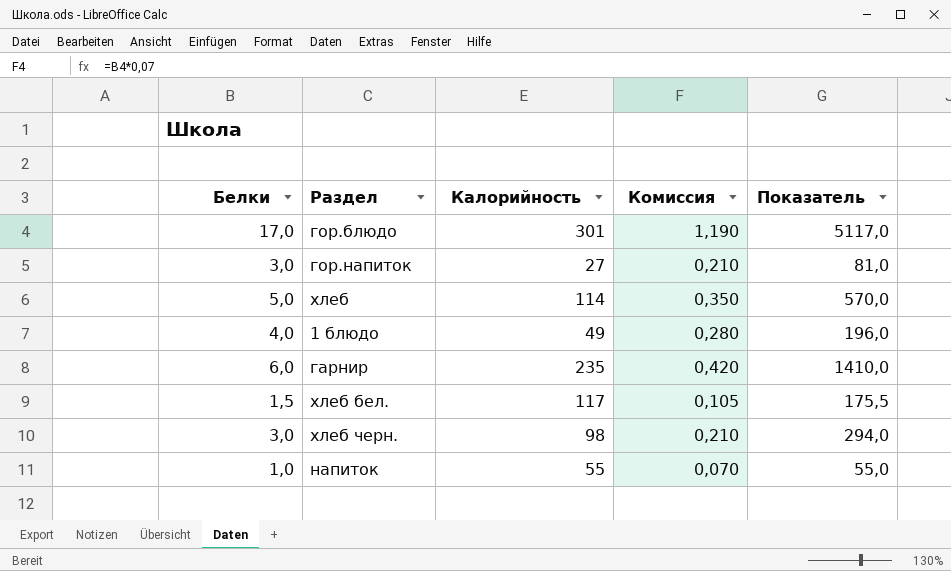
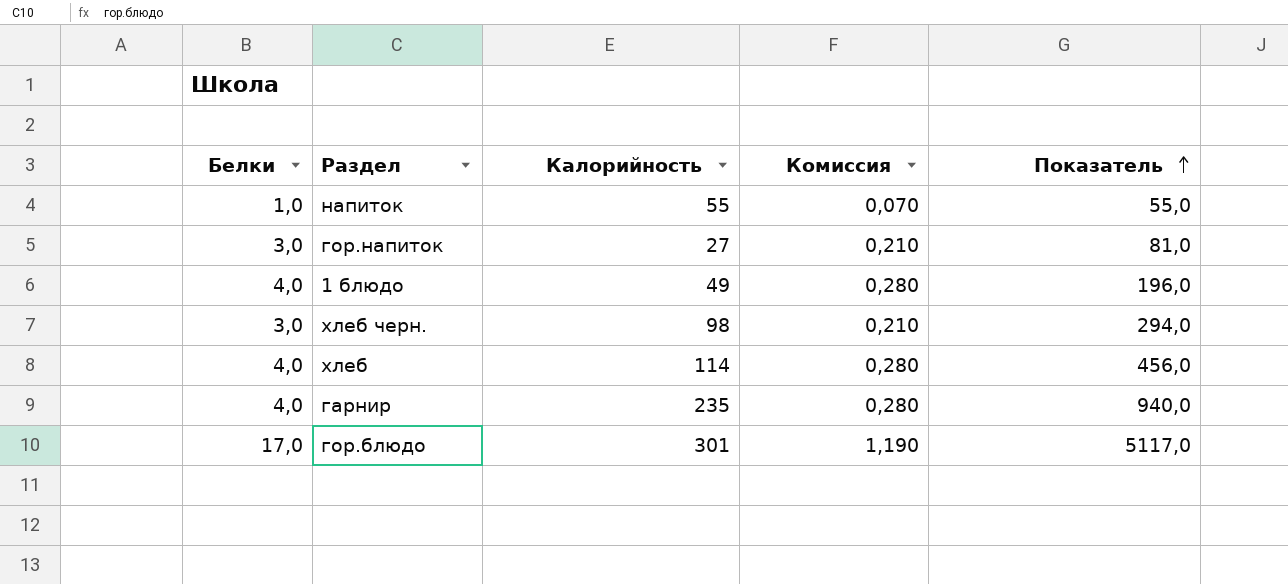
row order: none -> Показатель ascending
row хлеб бел.: 1,5 | 117 | 0,105 | 175,5 -> none
хлеб | Белки: 5,0 -> 4,0
хлеб | Комиссия: 0,350 -> 0,280
хлеб | Показатель: 570,0 -> 456,0
гарнир | Белки: 6,0 -> 4,0
гарнир | Комиссия: 0,420 -> 0,280
гарнир | Показатель: 1410,0 -> 940,0

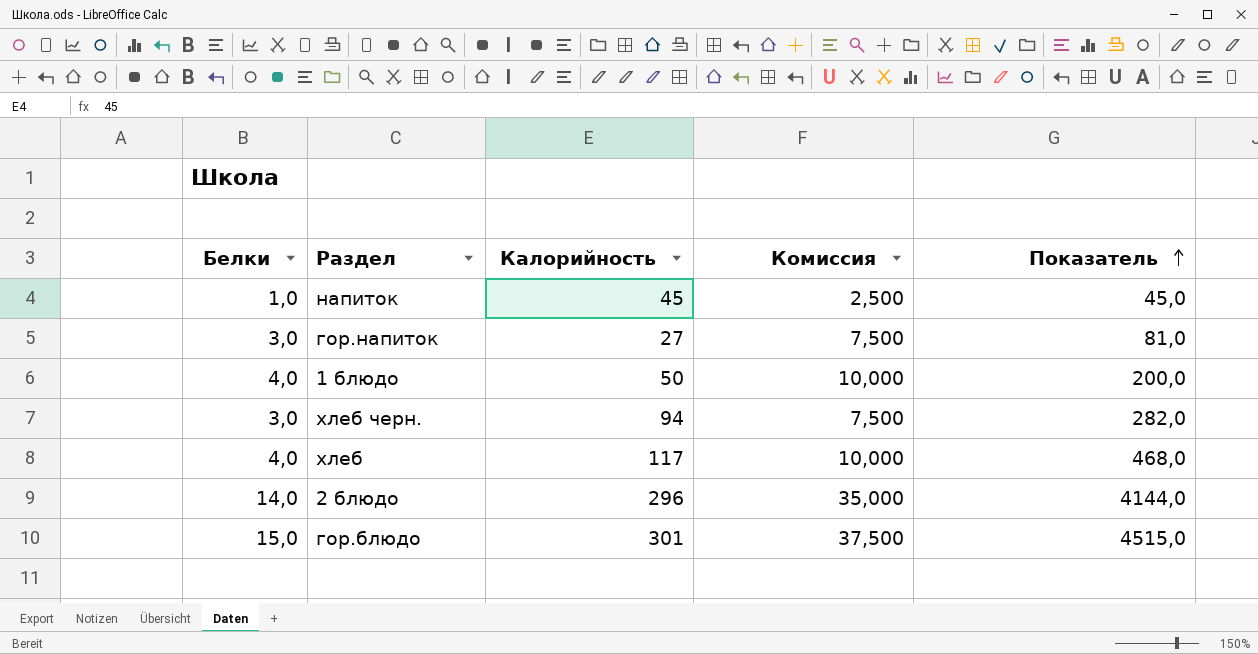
column Комиссия | formula: [Белки] * 0,07 -> [Белки] * 2,5
row гарнир: 4,0 | 235 | 0,280 | 940,0 -> none
напиток | Калорийность: 55 -> 45
напиток | Показатель: 55,0 -> 45,0
1 блюдо | Калорийность: 49 -> 50
1 блюдо | Показатель: 196,0 -> 200,0
хлеб черн. | Калорийность: 98 -> 94
хлеб черн. | Показатель: 294,0 -> 282,0
хлеб | Калорийность: 114 -> 117
хлеб | Показатель: 456,0 -> 468,0
row 2 блюдо: none -> 14,0 | 296 | 35,000 | 4144,0
гор.блюдо | Белки: 17,0 -> 15,0
гор.блюдо | Показатель: 5117,0 -> 4515,0

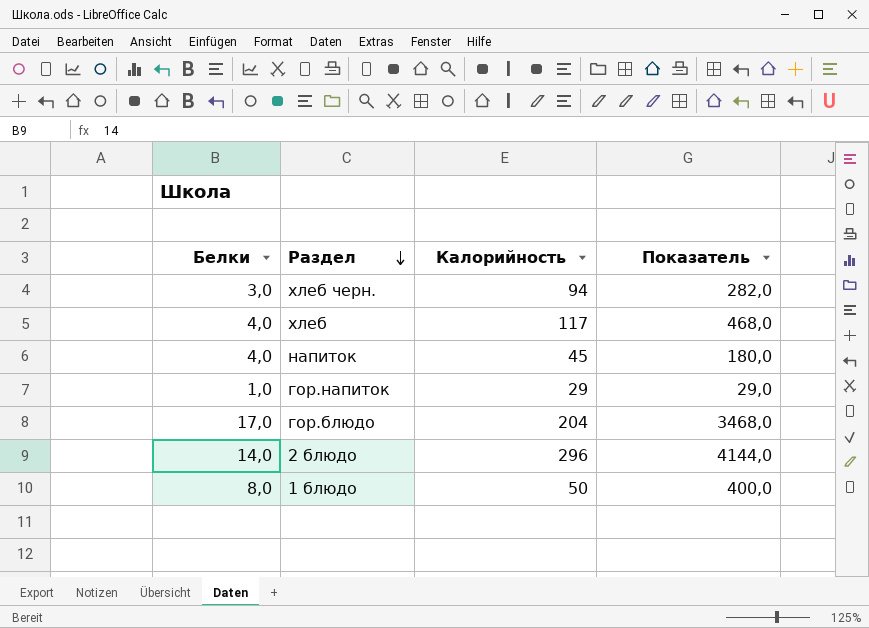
row order: Показатель ascending -> Раздел descending
column Комиссия | formula: [Белки] * 2,5 -> none
напиток | Белки: 1,0 -> 4,0
напиток | Показатель: 45,0 -> 180,0
гор.напиток | Белки: 3,0 -> 1,0
гор.напиток | Калорийность: 27 -> 29
гор.напиток | Показатель: 81,0 -> 29,0
гор.блюдо | Белки: 15,0 -> 17,0
гор.блюдо | Калорийность: 301 -> 204
гор.блюдо | Показатель: 4515,0 -> 3468,0
1 блюдо | Белки: 4,0 -> 8,0
1 блюдо | Показатель: 200,0 -> 400,0

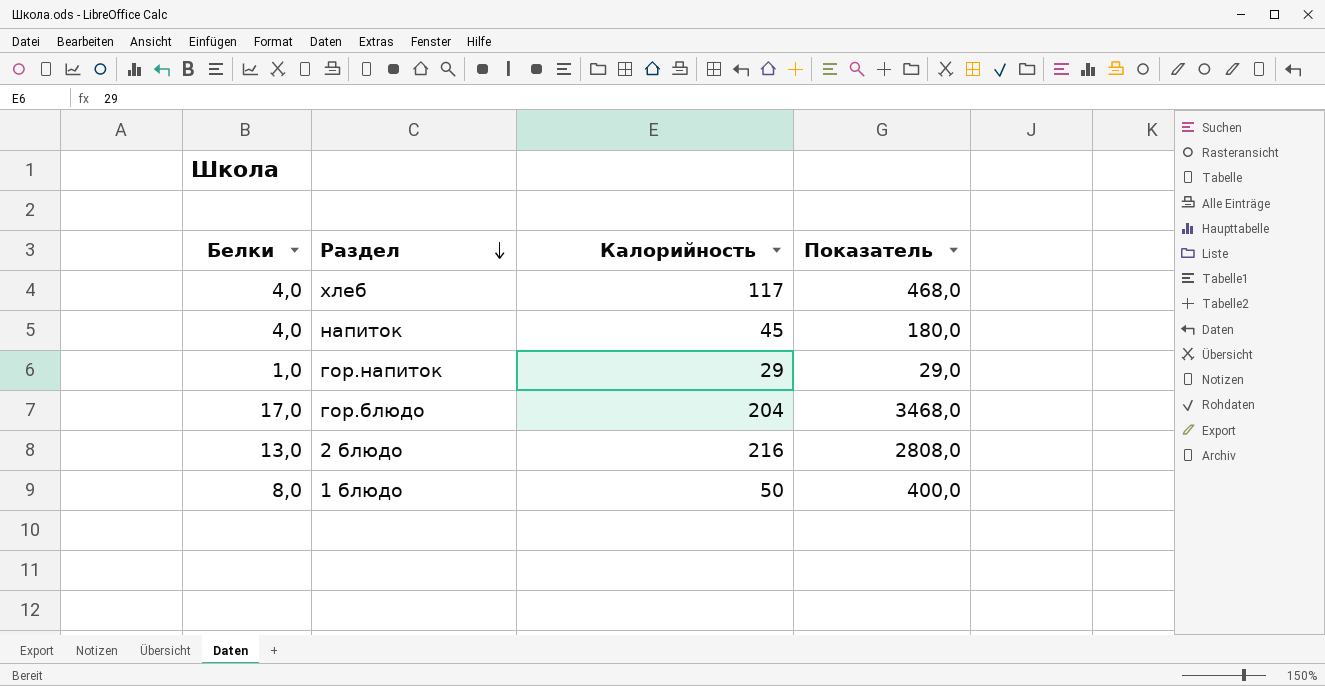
row хлеб черн.: 3,0 | 94 | 282,0 -> none
2 блюдо | Белки: 14,0 -> 13,0
2 блюдо | Калорийность: 296 -> 216
2 блюдо | Показатель: 4144,0 -> 2808,0

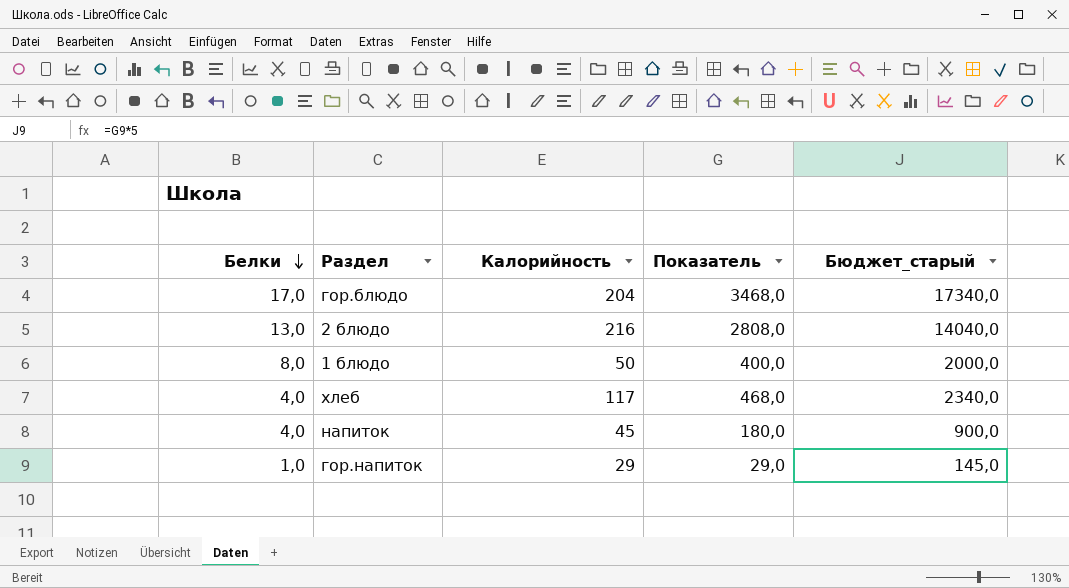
row order: Раздел descending -> Белки descending
column Бюджет_старый | formula: none -> [Показатель] * 5

